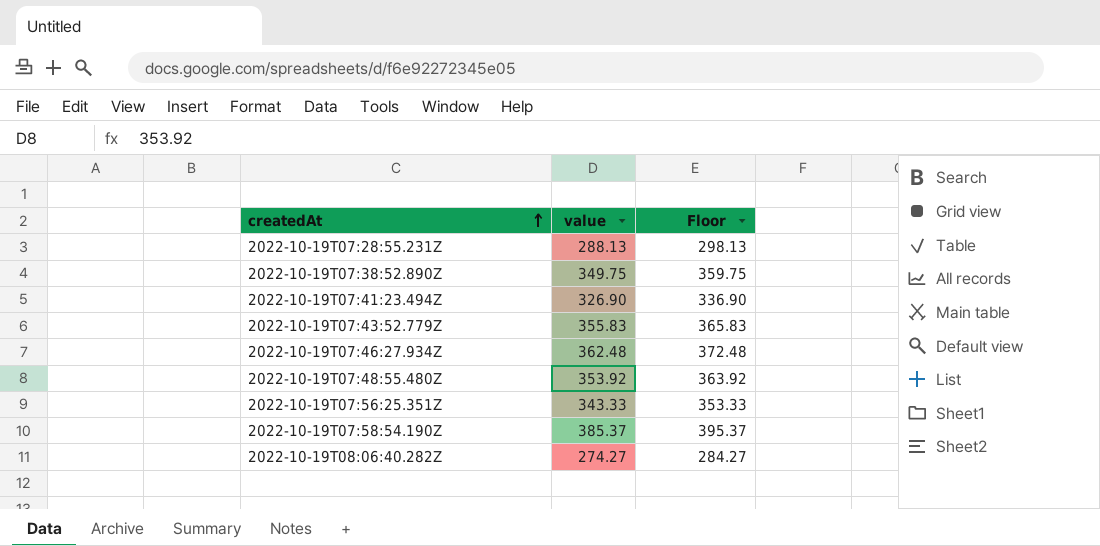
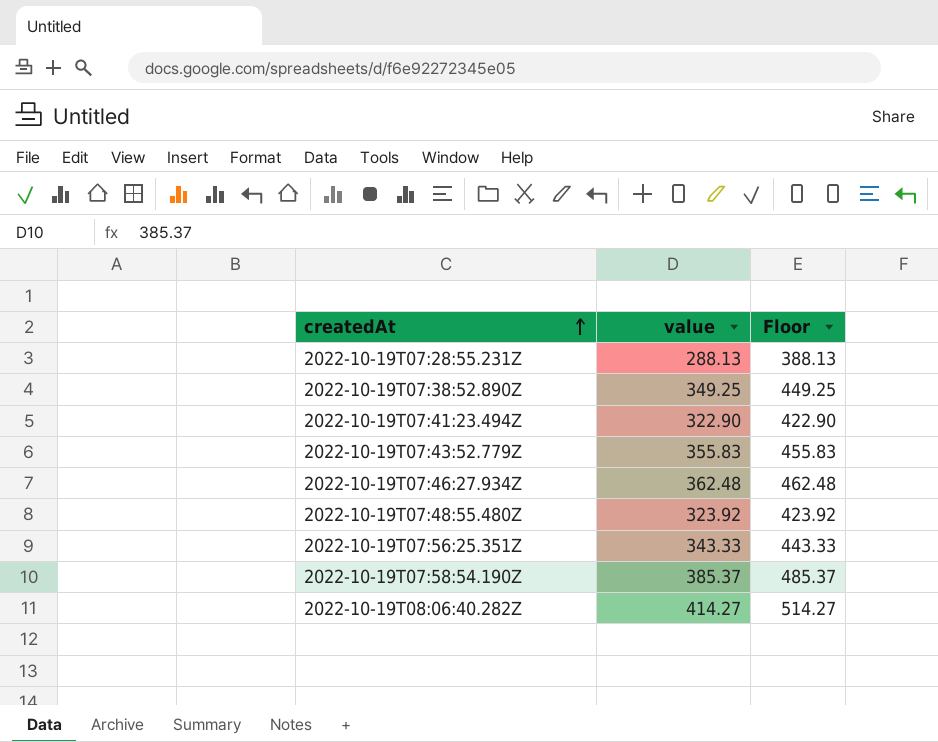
column Floor | formula: [value] + 10 -> [value] + 100
2022-10-19T07:38:52.890Z | value: 349.75 -> 349.25
2022-10-19T07:41:23.494Z | value: 326.90 -> 322.90
2022-10-19T07:48:55.480Z | value: 353.92 -> 323.92
2022-10-19T08:06:40.282Z | value: 274.27 -> 414.27

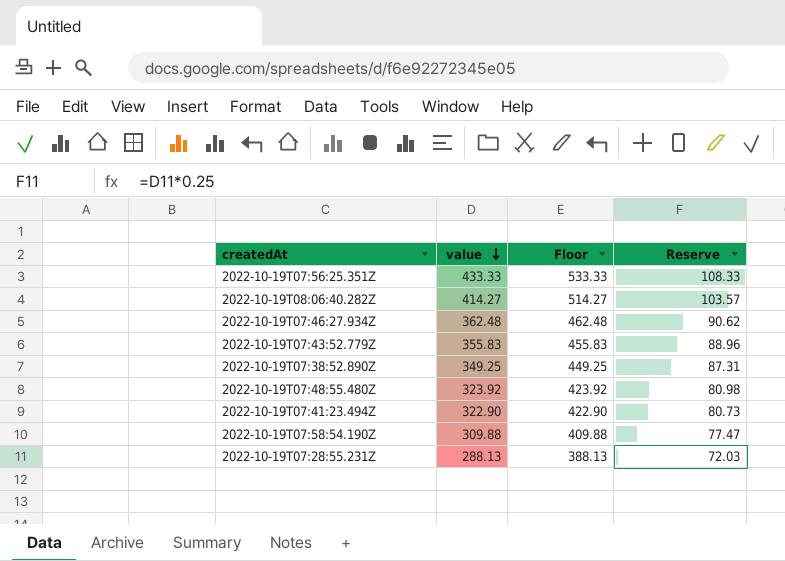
row order: createdAt ascending -> value descending
column Reserve | formula: none -> [value] * 0.25
2022-10-19T07:56:25.351Z | value: 343.33 -> 433.33
2022-10-19T07:56:25.351Z | Floor: 443.33 -> 533.33
2022-10-19T07:58:54.190Z | value: 385.37 -> 309.88
2022-10-19T07:58:54.190Z | Floor: 485.37 -> 409.88

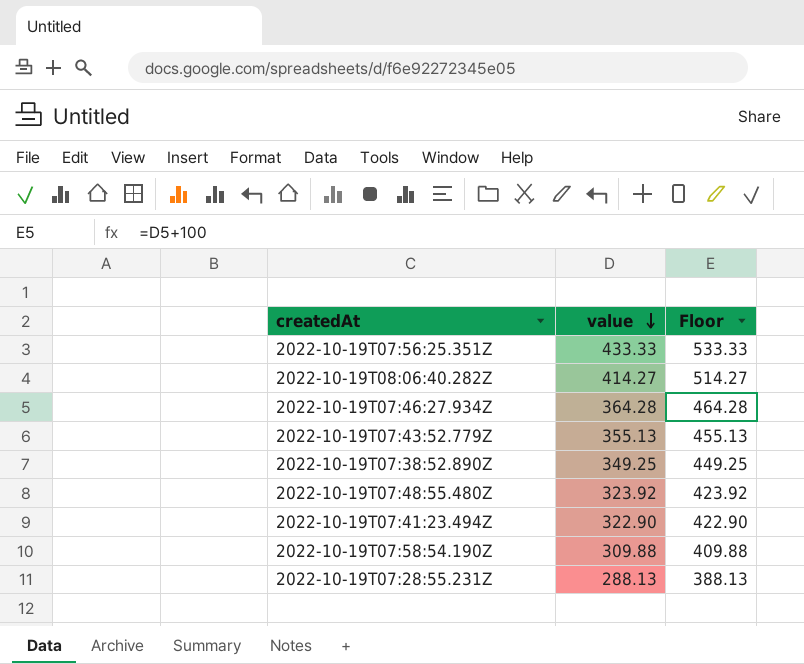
column Reserve | formula: [value] * 0.25 -> none
2022-10-19T07:46:27.934Z | value: 362.48 -> 364.28
2022-10-19T07:46:27.934Z | Floor: 462.48 -> 464.28
2022-10-19T07:43:52.779Z | value: 355.83 -> 355.13
2022-10-19T07:43:52.779Z | Floor: 455.83 -> 455.13

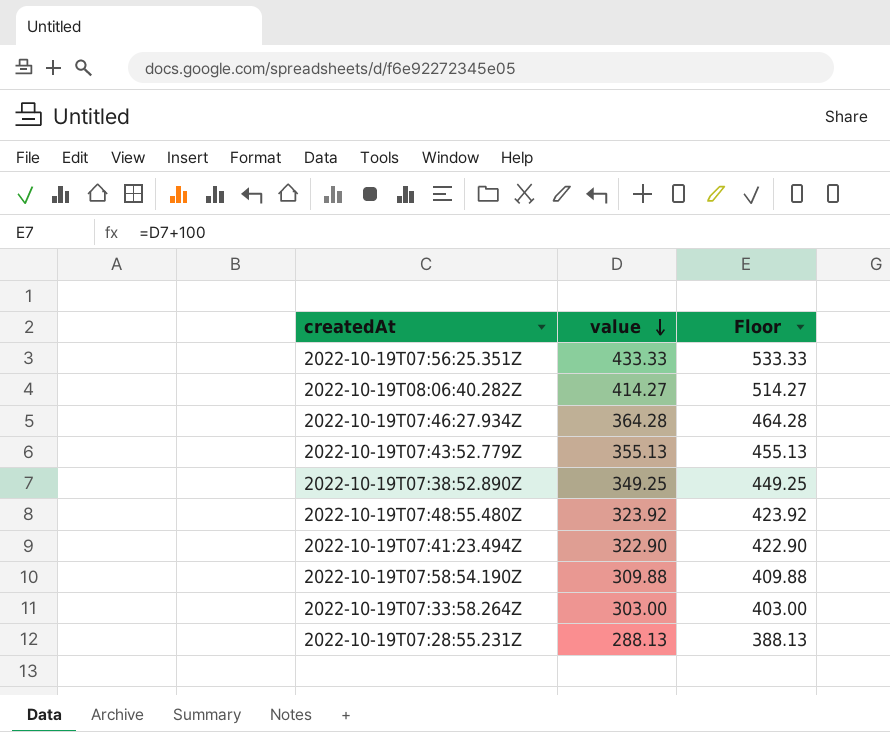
row 2022-10-19T07:33:58.264Z: none -> 303.00 | 403.00

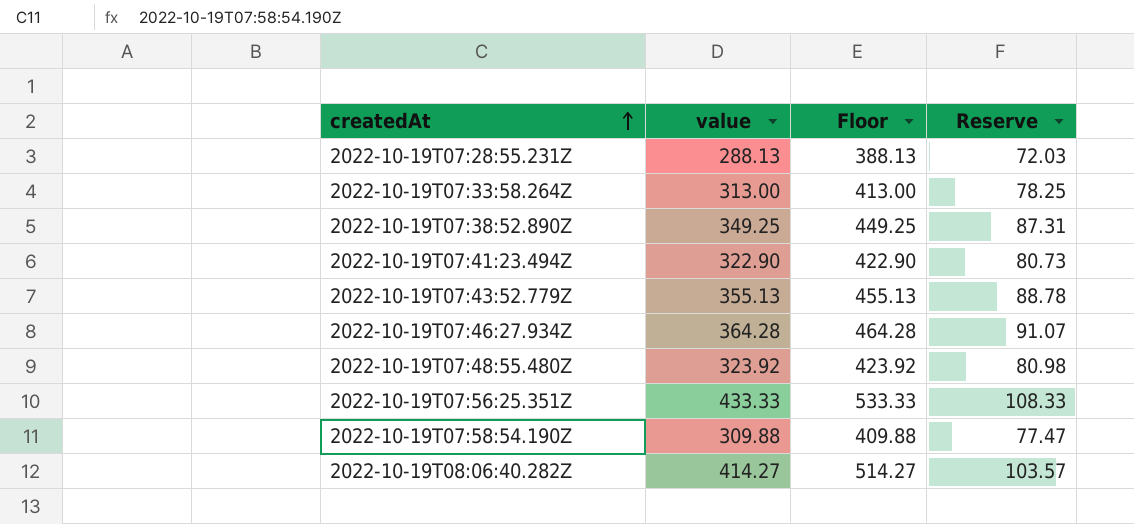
row order: value descending -> createdAt ascending
column Reserve | formula: none -> [value] * 0.25
2022-10-19T07:33:58.264Z | value: 303.00 -> 313.00
2022-10-19T07:33:58.264Z | Floor: 403.00 -> 413.00

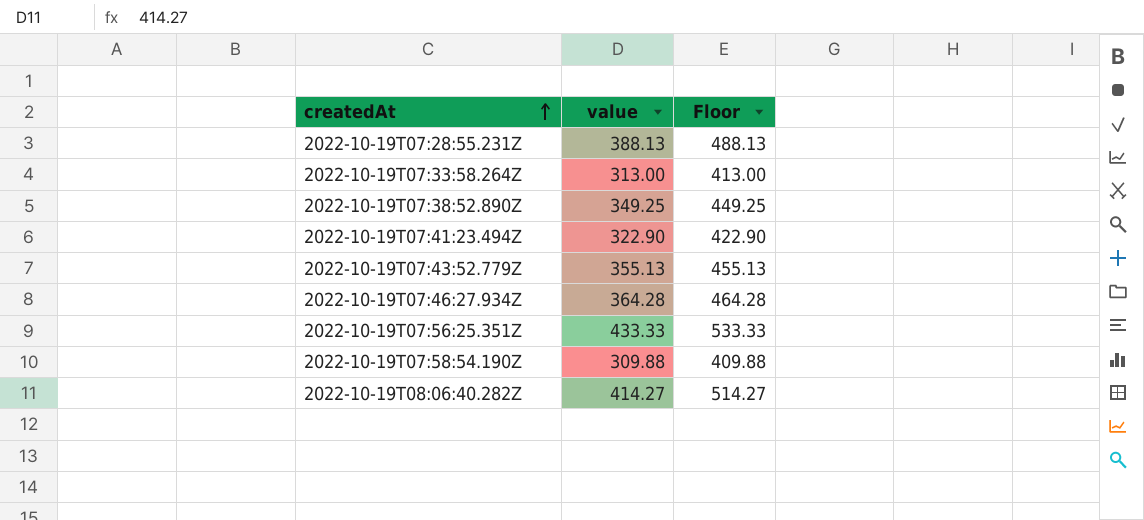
column Reserve | formula: [value] * 0.25 -> none
row 2022-10-19T07:48:55.480Z: 323.92 | 423.92 | 80.98 -> none
2022-10-19T07:28:55.231Z | value: 288.13 -> 388.13
2022-10-19T07:28:55.231Z | Floor: 388.13 -> 488.13

